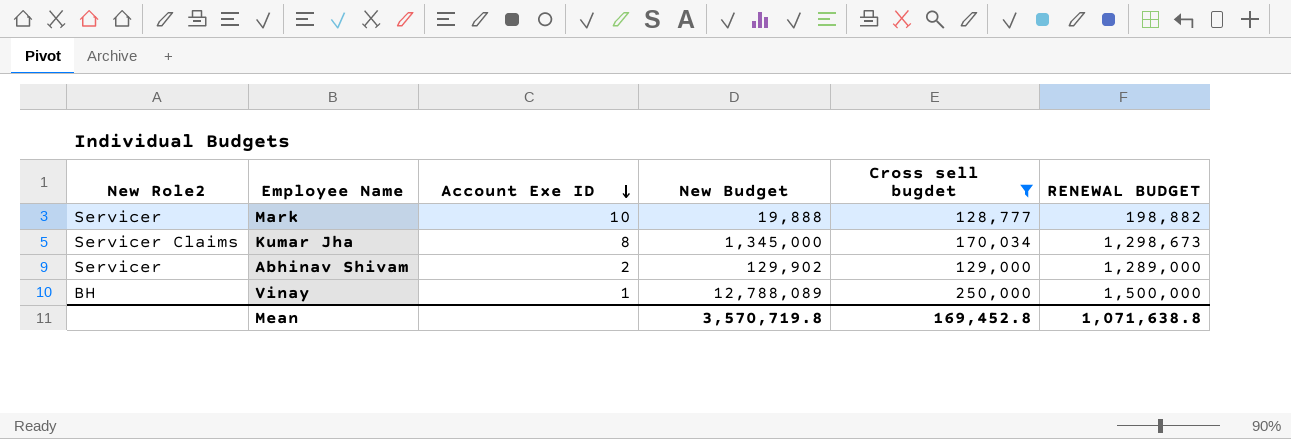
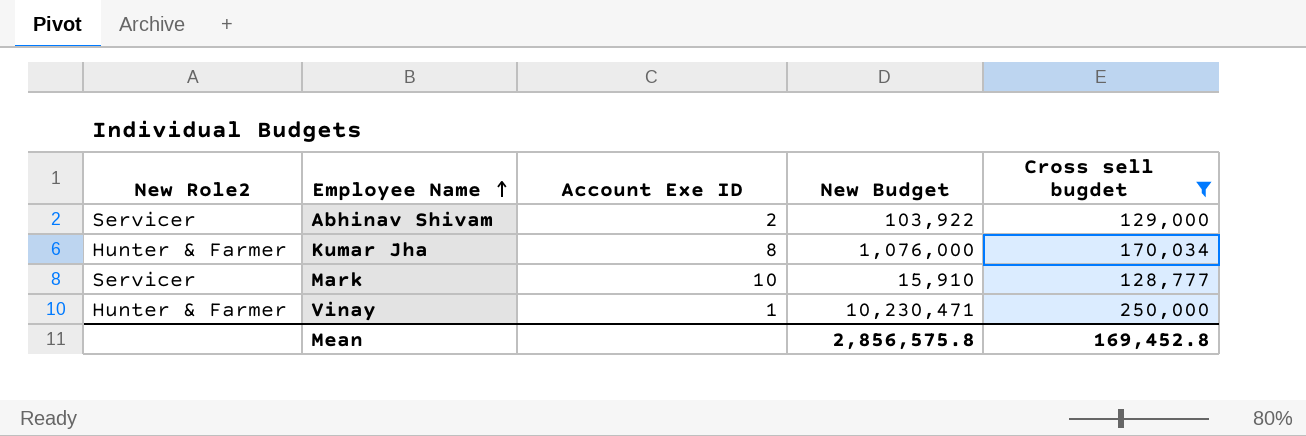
row order: Account Exe ID descending -> Employee Name ascending
column RENEWAL BUDGET | position: 6 -> none
Abhinav Shivam | New Budget: 129,902 -> 103,922
Kumar Jha | New Role2: Servicer Claims -> Hunter & Farmer
Kumar Jha | New Budget: 1,345,000 -> 1,076,000
Mark | New Budget: 19,888 -> 15,910
Vinay | New Role2: BH -> Hunter & Farmer
Vinay | New Budget: 12,788,089 -> 10,230,471
Mean | New Budget: 3,570,719.8 -> 2,856,575.8

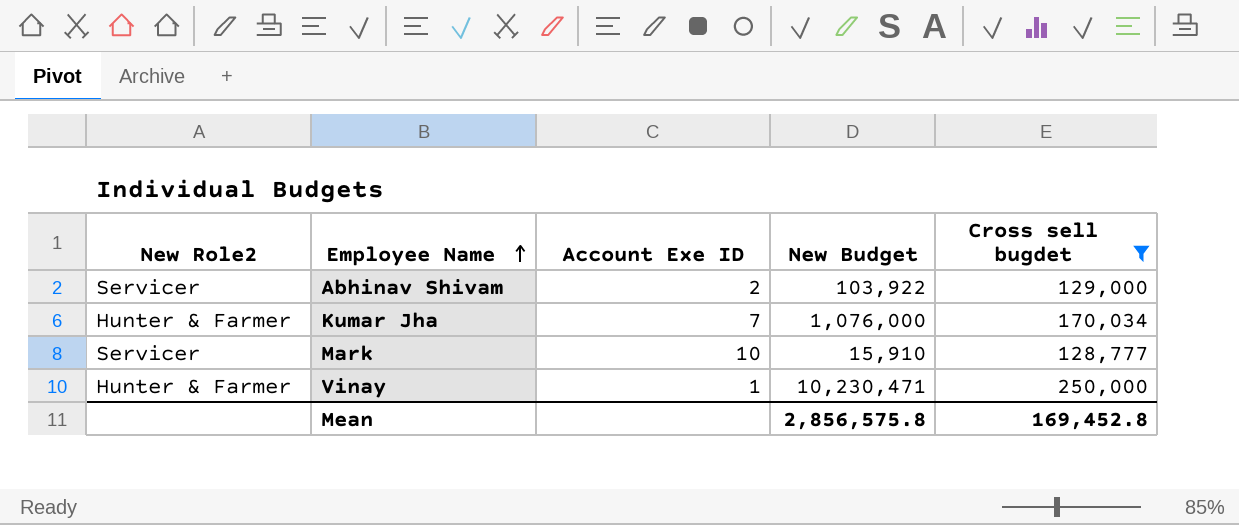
Kumar Jha | Account Exe ID: 8 -> 7

